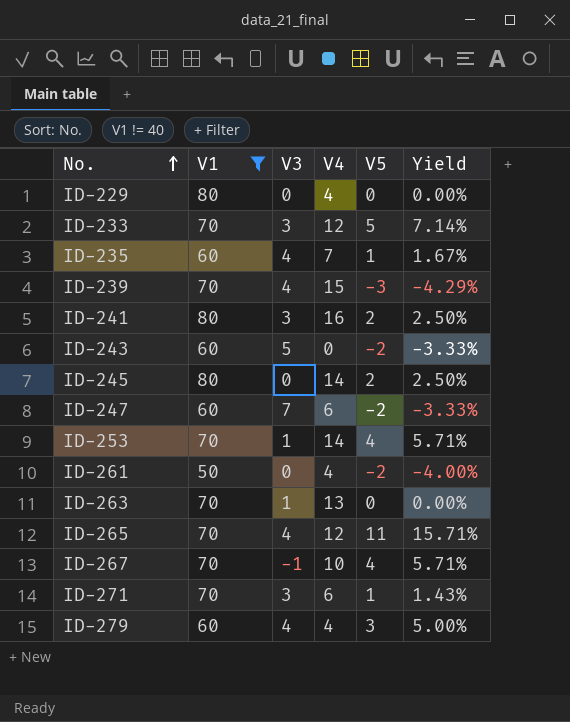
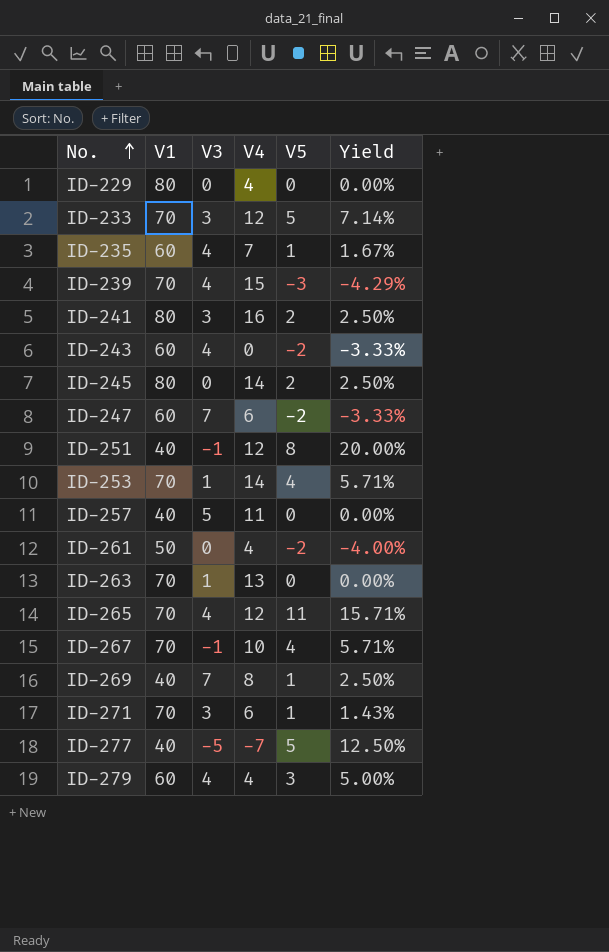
filter: V1 != 40 -> none
ID-243 | V3: 5 -> 4

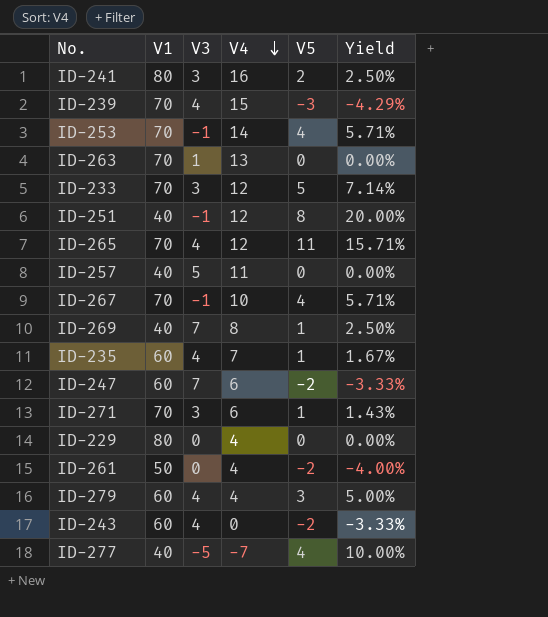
row order: No. ascending -> V4 descending
row ID-245: 80 | 0 | 14 | 2 | 2.50% -> none
ID-253 | V3: 1 -> -1
ID-277 | V5: 5 -> 4
ID-277 | Yield: 12.50% -> 10.00%

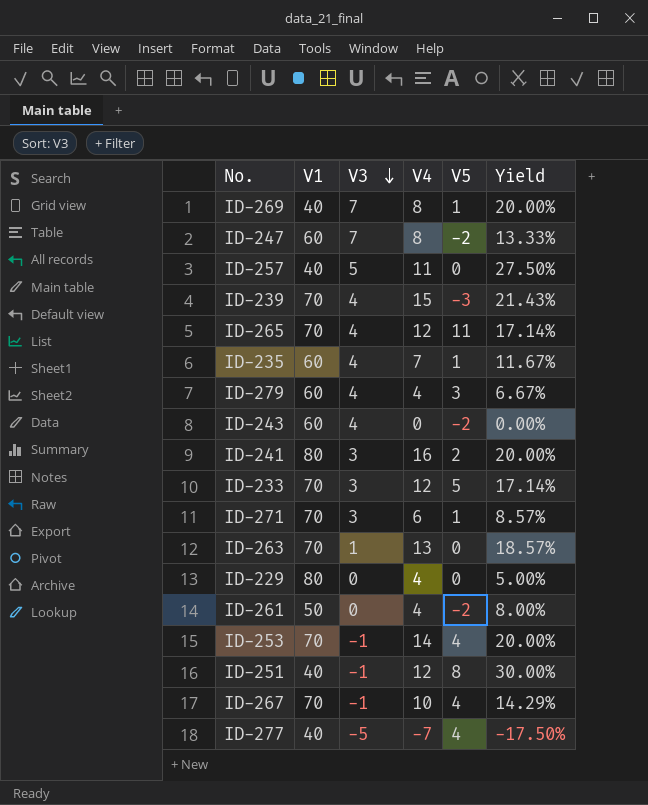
row order: V4 descending -> V3 descending
column Yield | formula: [V5] / [V1] -> [V4] / [V1]
ID-247 | V4: 6 -> 8

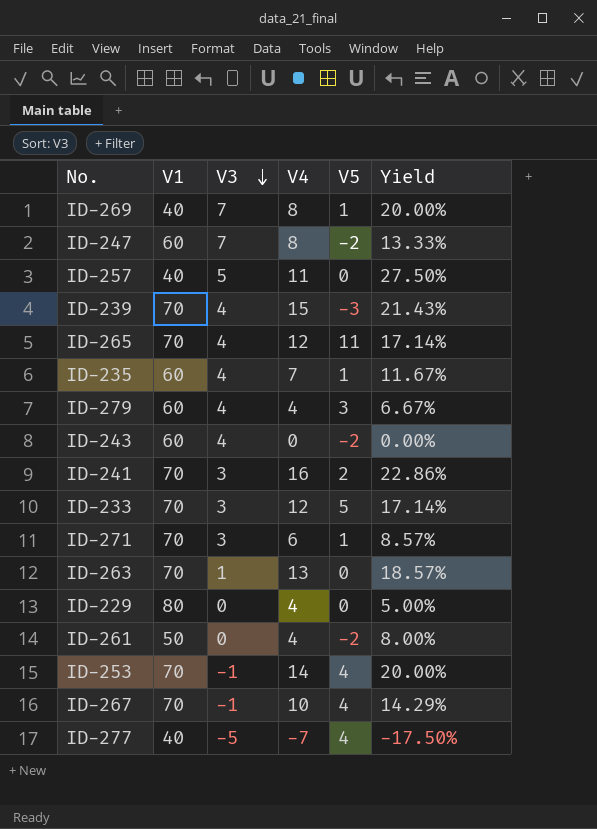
row ID-251: 40 | -1 | 12 | 8 | 30.00% -> none
ID-241 | V1: 80 -> 70
ID-241 | Yield: 20.00% -> 22.86%

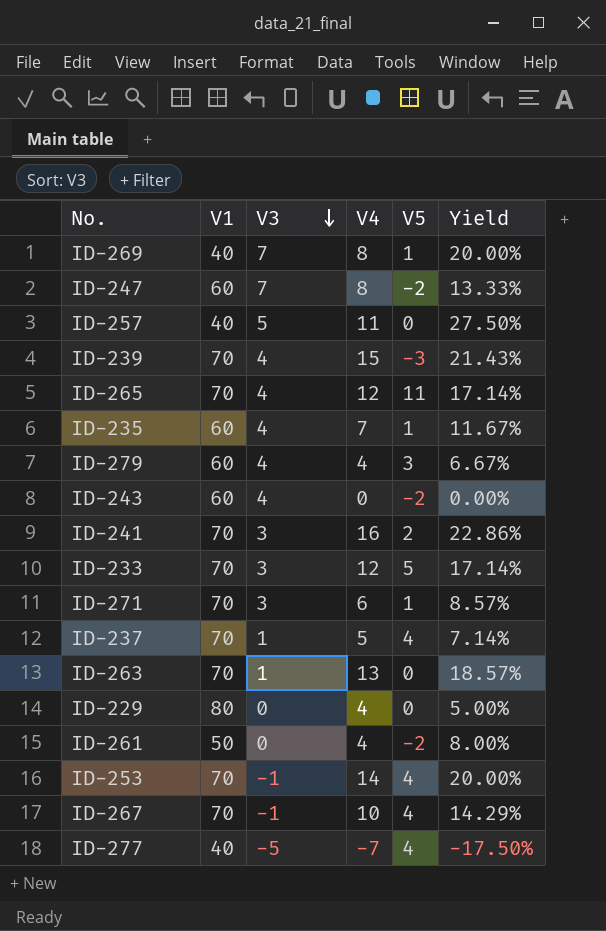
row ID-237: none -> 70 | 1 | 5 | 4 | 7.14%

